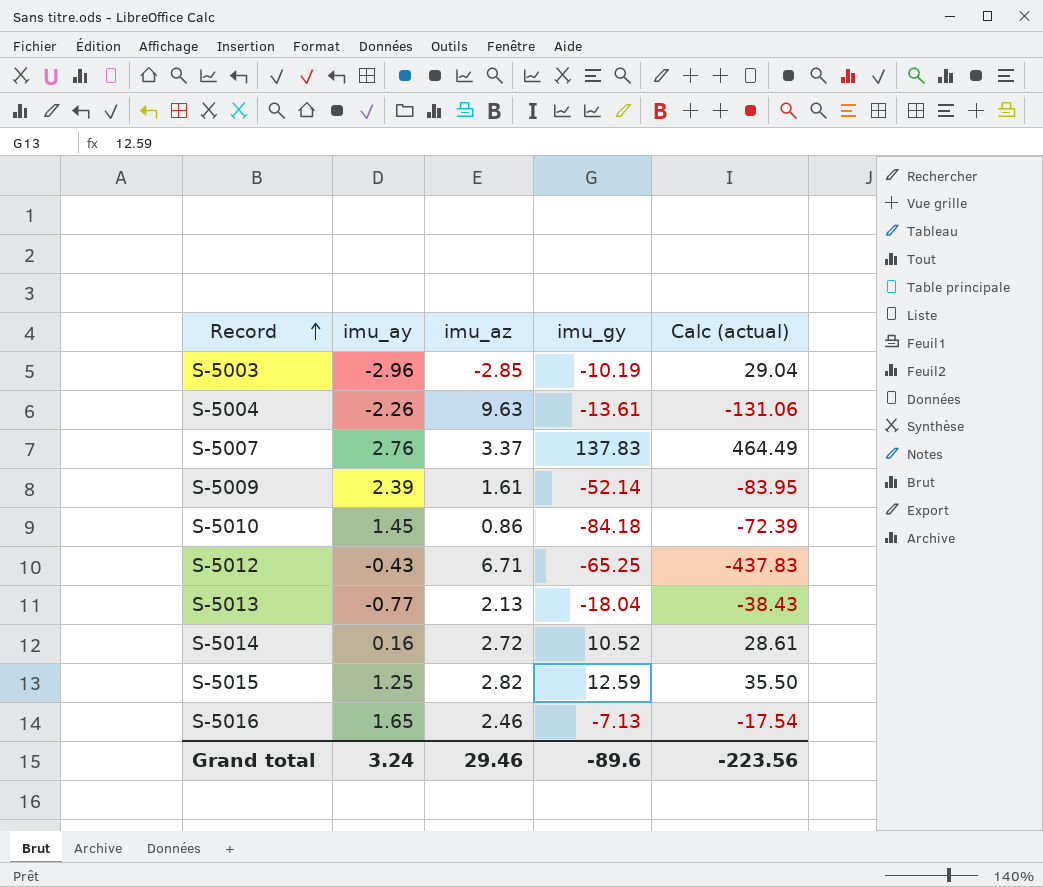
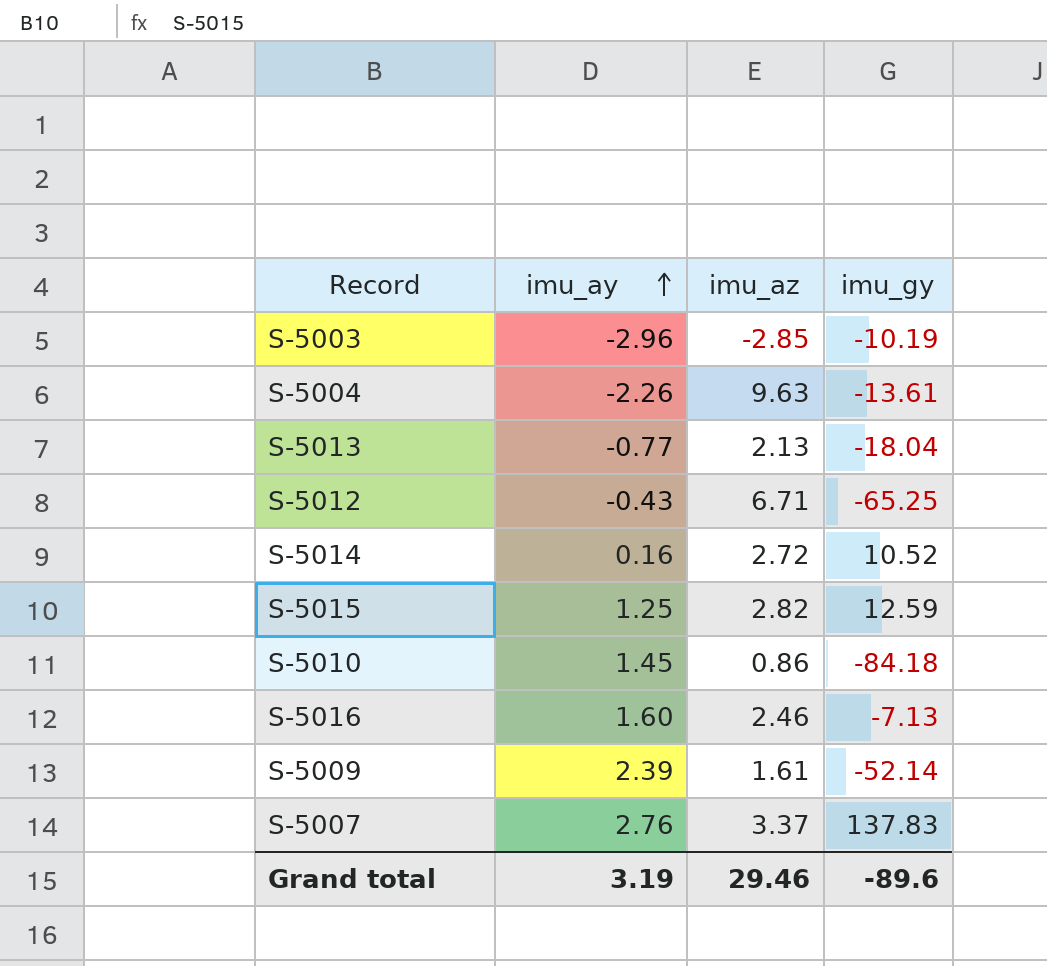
row order: Record ascending -> imu_ay ascending
column Calc (actual) | formula: [imu_az] * [imu_gy] -> none
S-5016 | imu_ay: 1.65 -> 1.60
Grand total | imu_ay: 3.24 -> 3.19

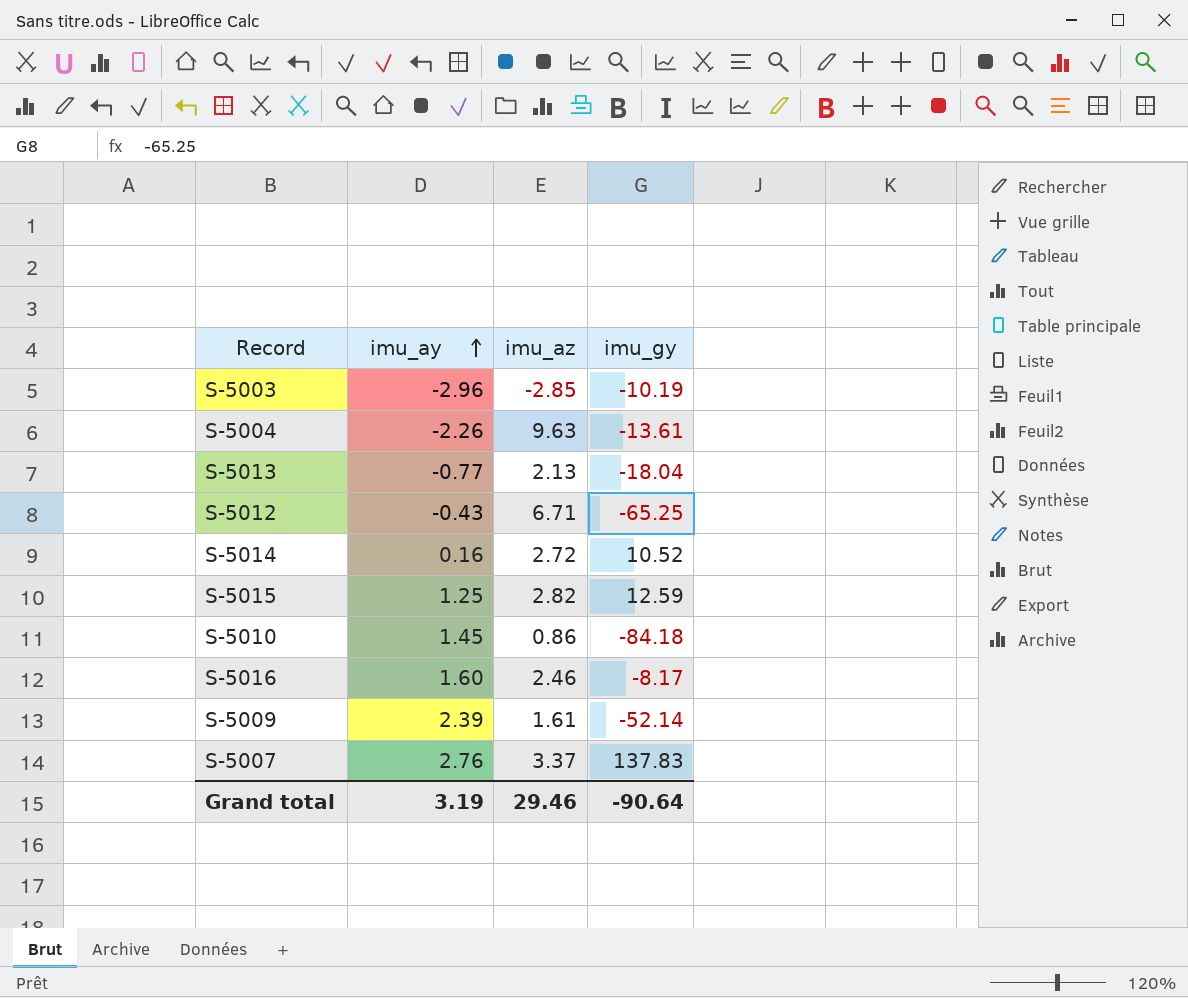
S-5016 | imu_gy: -7.13 -> -8.17
Grand total | imu_gy: -89.6 -> -90.64

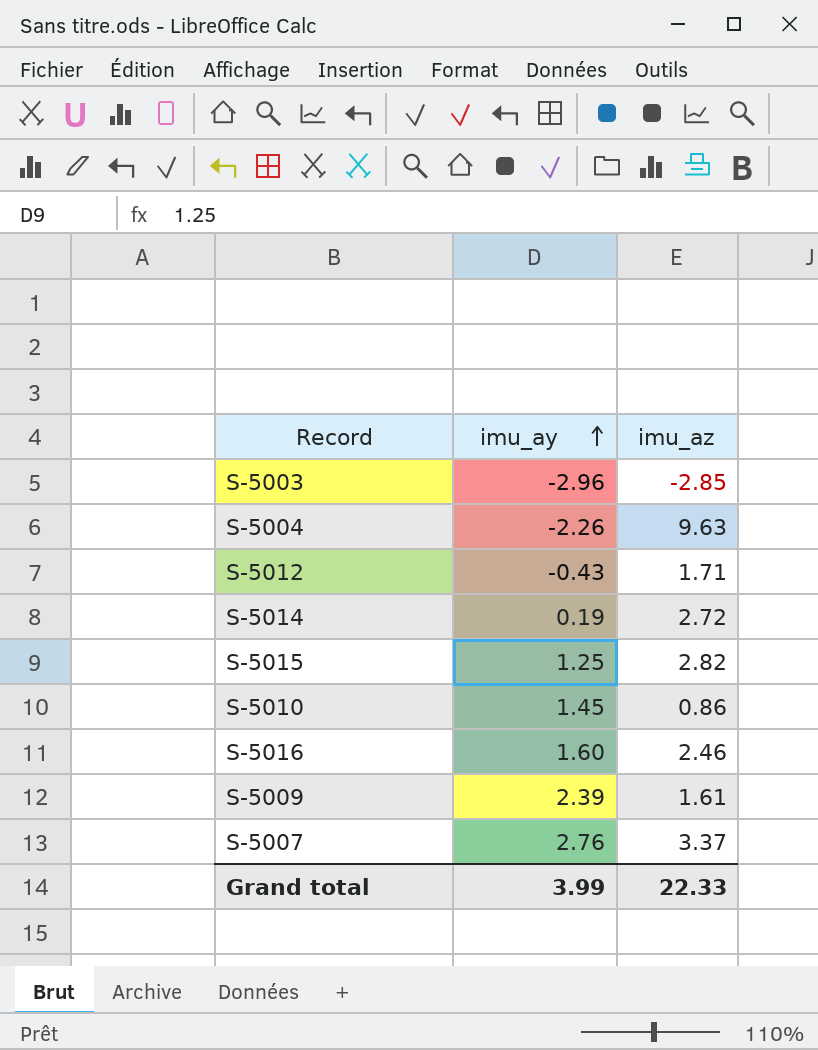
column imu_gy | position: 4 -> none
row S-5013: -0.77 | 2.13 | -18.04 -> none
S-5012 | imu_az: 6.71 -> 1.71
S-5014 | imu_ay: 0.16 -> 0.19
Grand total | imu_ay: 3.19 -> 3.99
Grand total | imu_az: 29.46 -> 22.33

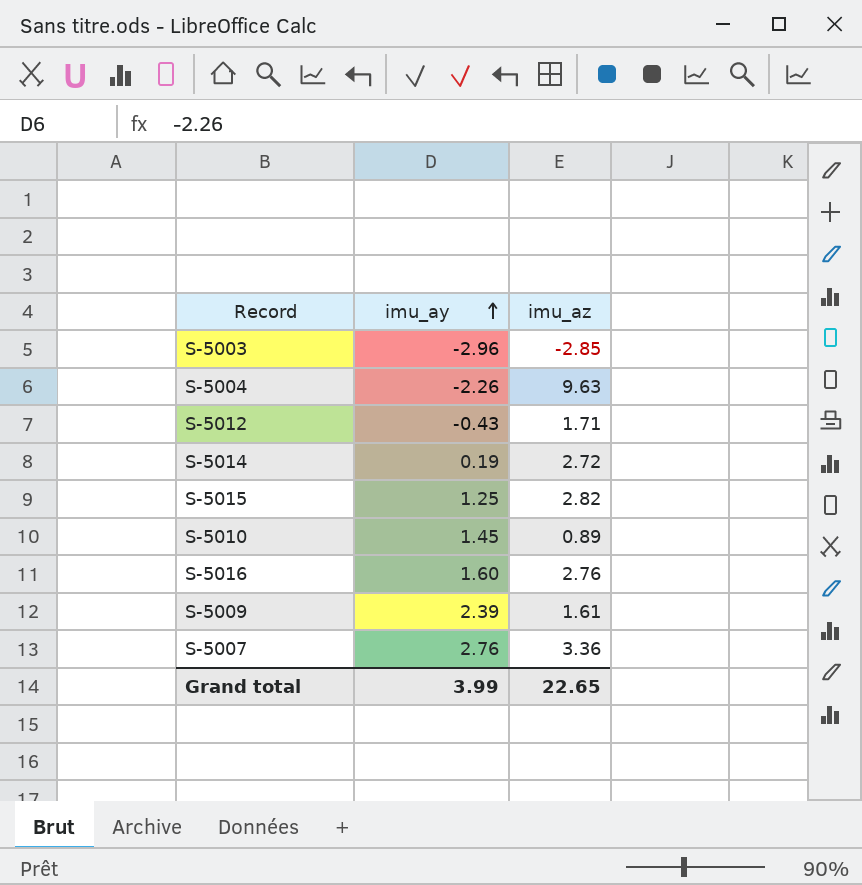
S-5010 | imu_az: 0.86 -> 0.89
S-5016 | imu_az: 2.46 -> 2.76
S-5007 | imu_az: 3.37 -> 3.36
Grand total | imu_az: 22.33 -> 22.65

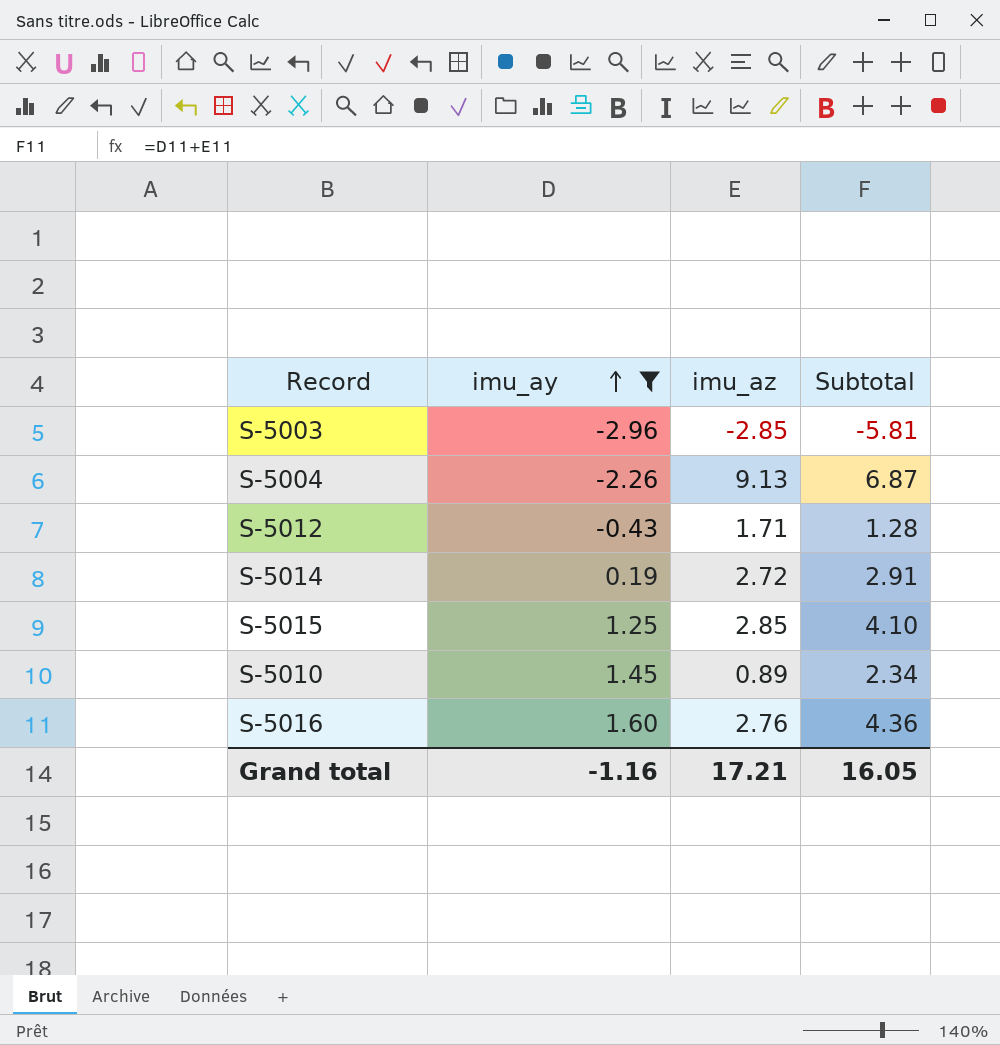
filter: none -> imu_ay <= 1.60
column Subtotal | formula: none -> [imu_ay] + [imu_az]
S-5004 | imu_az: 9.63 -> 9.13
S-5015 | imu_az: 2.82 -> 2.85
Grand total | imu_ay: 3.99 -> -1.16
Grand total | imu_az: 22.65 -> 17.21

